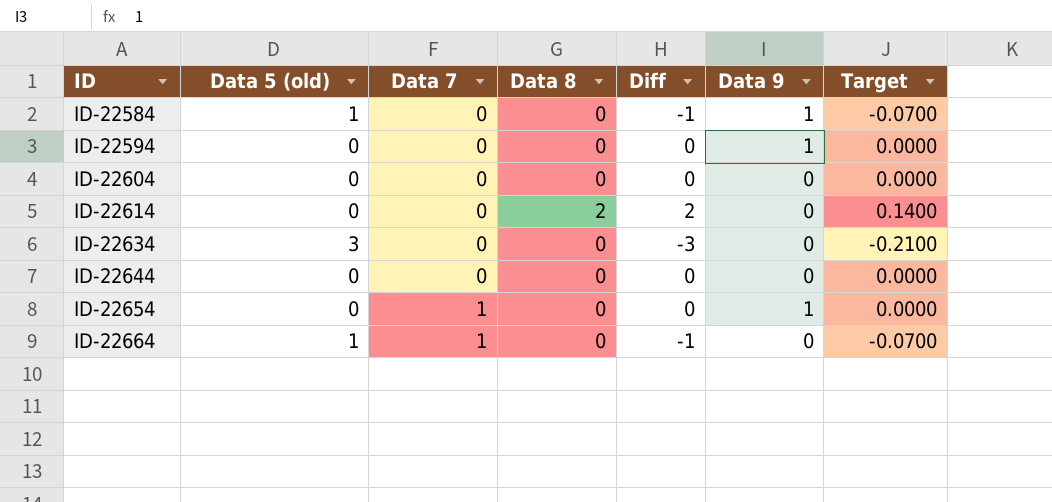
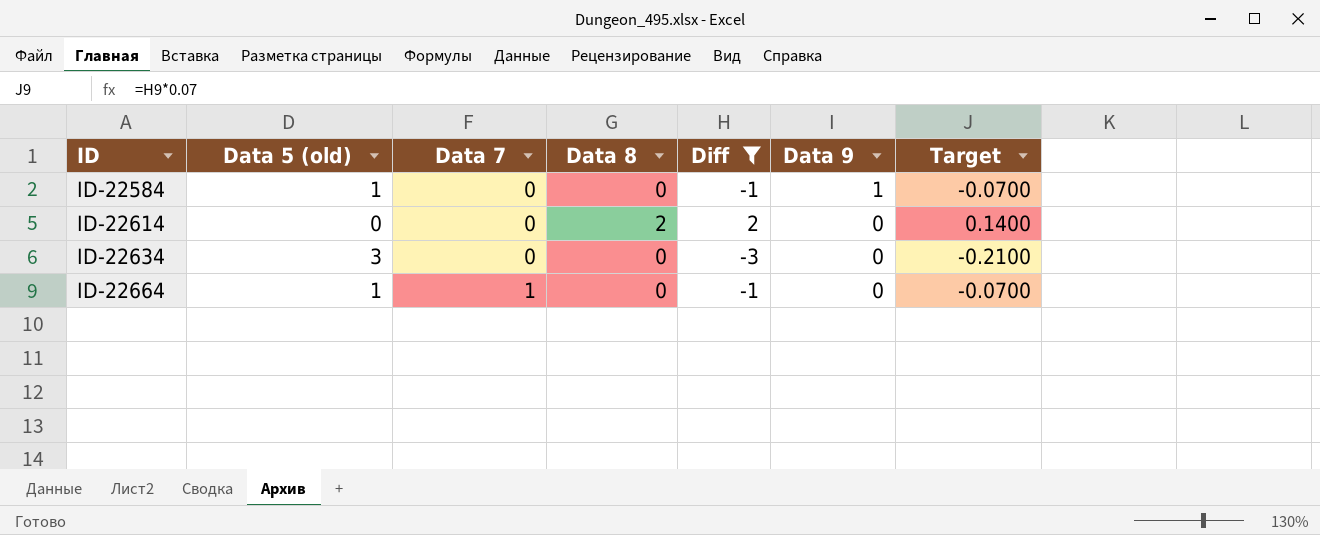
filter: none -> Diff != 0

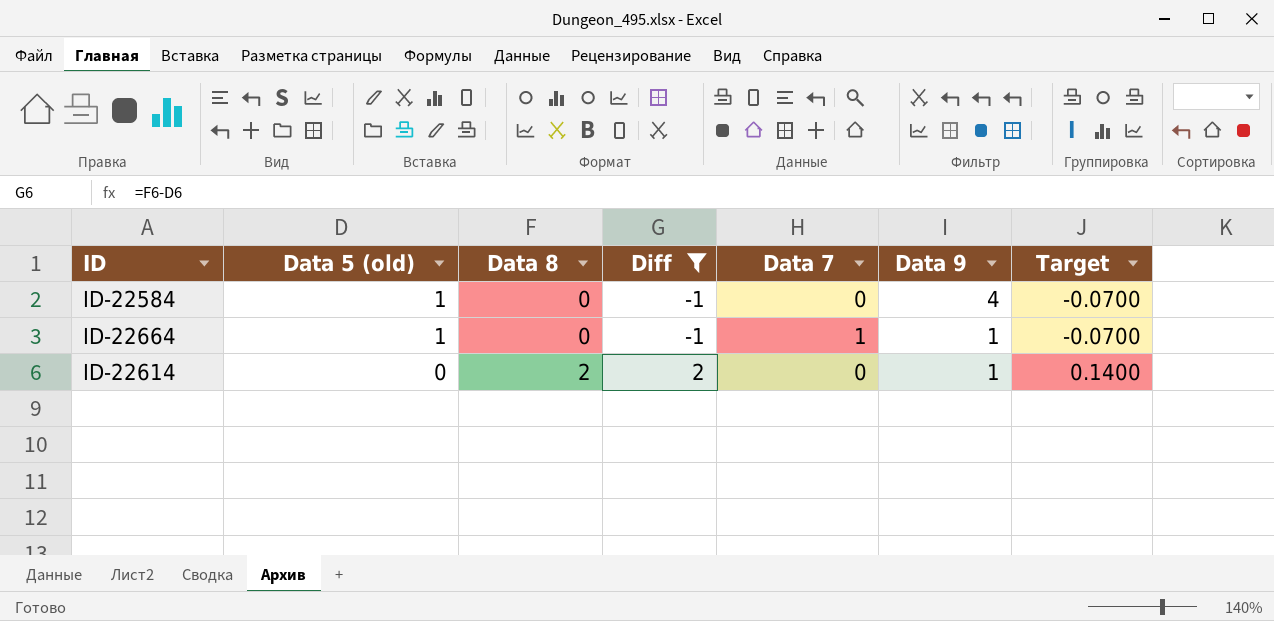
row order: ID ascending -> Data 5 (old) descending
column Data 7 | position: 3 -> 5
row ID-22634: 3 | 0 | 0 | -3 | 0 | -0.2100 -> none
ID-22584 | Data 9: 1 -> 4
ID-22664 | Data 9: 0 -> 1
ID-22614 | Data 9: 0 -> 1

